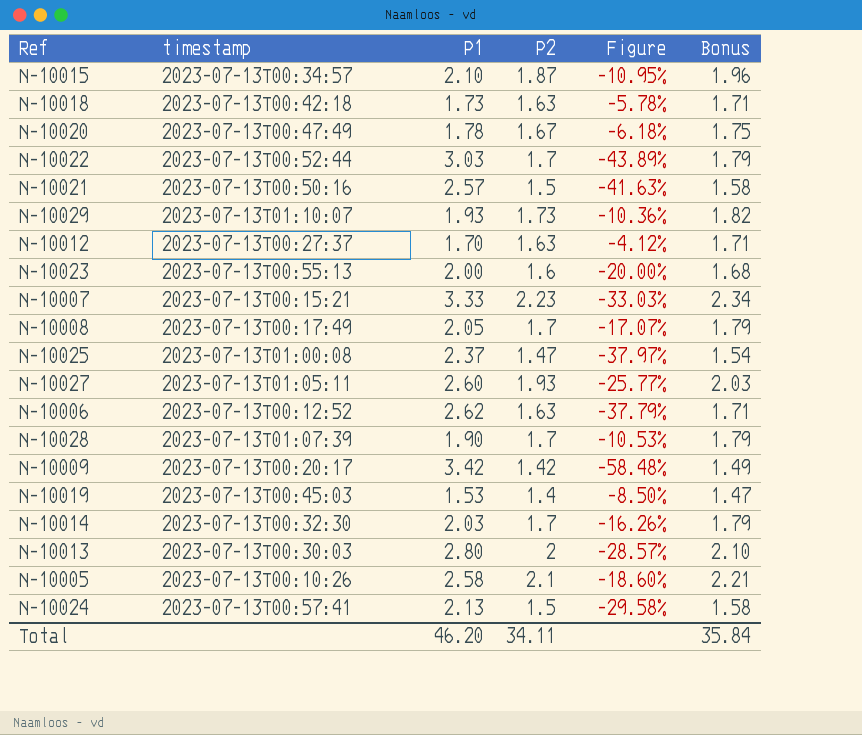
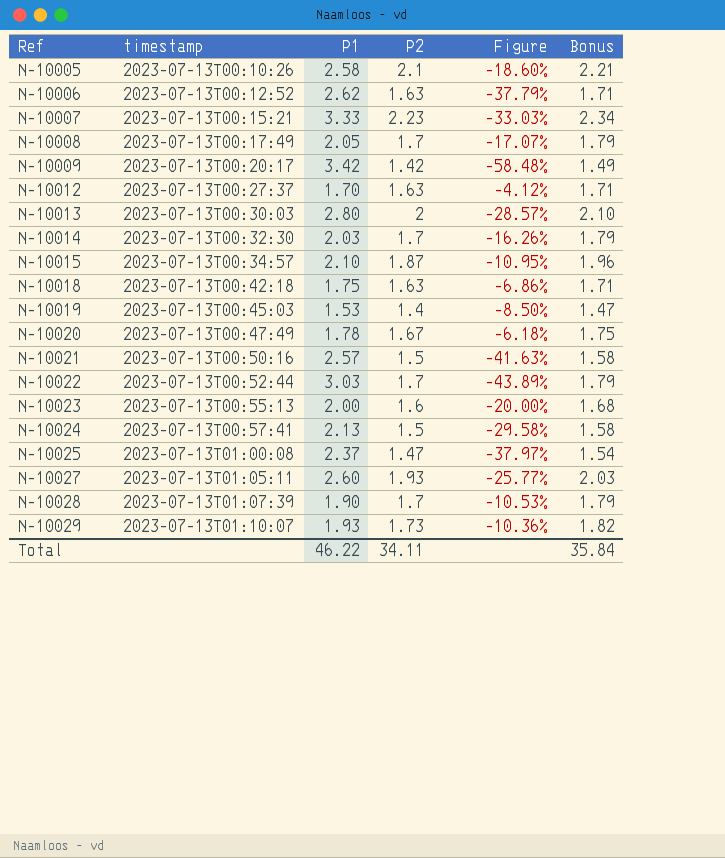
row order: none -> Ref ascending
N-10018 | P1: 1.73 -> 1.75
N-10018 | Figure: -5.78% -> -6.86%
Total | P1: 46.20 -> 46.22

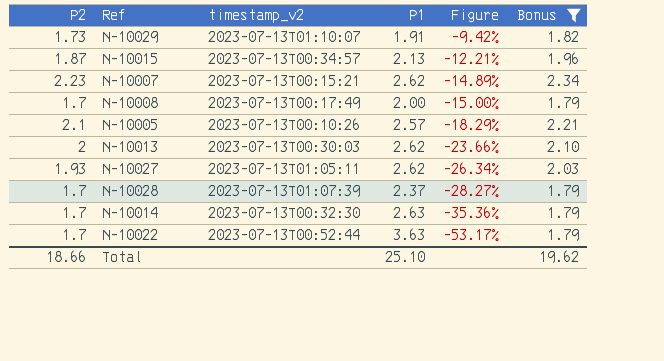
filter: none -> Bonus >= 1.79
row order: Ref ascending -> Figure descending
column P2 | position: 4 -> 1
column name: timestamp -> timestamp_v2
N-10029 | P1: 1.93 -> 1.91
N-10029 | Figure: -10.36% -> -9.42%
N-10015 | P1: 2.10 -> 2.13
N-10015 | Figure: -10.95% -> -12.21%
N-10007 | P1: 3.33 -> 2.62
N-10007 | Figure: -33.03% -> -14.89%
N-10008 | P1: 2.05 -> 2.00
N-10008 | Figure: -17.07% -> -15.00%
N-10005 | P1: 2.58 -> 2.57
N-10005 | Figure: -18.60% -> -18.29%
N-10013 | P1: 2.80 -> 2.62
N-10013 | Figure: -28.57% -> -23.66%
N-10027 | P1: 2.60 -> 2.62
N-10027 | Figure: -25.77% -> -26.34%
N-10028 | P1: 1.90 -> 2.37
N-10028 | Figure: -10.53% -> -28.27%
N-10014 | P1: 2.03 -> 2.63
N-10014 | Figure: -16.26% -> -35.36%
N-10022 | P1: 3.03 -> 3.63
N-10022 | Figure: -43.89% -> -53.17%
Total | P2: 34.11 -> 18.66
Total | P1: 46.22 -> 25.10
Total | Bonus: 35.84 -> 19.62

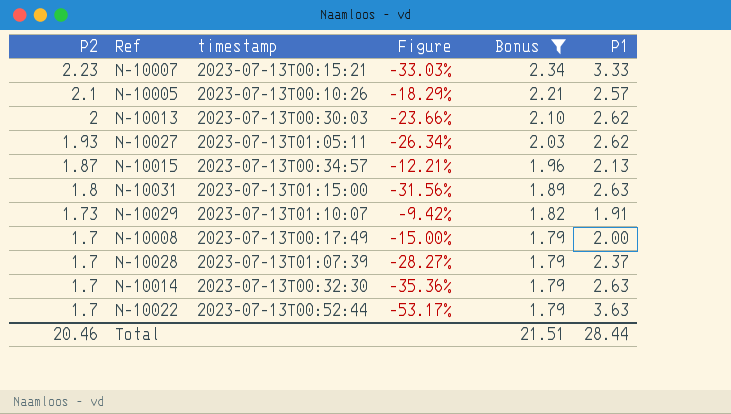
row order: Figure descending -> P2 descending
column name: timestamp_v2 -> timestamp
column P1 | position: 4 -> 6
N-10007 | Figure: -14.89% -> -33.03%
N-10007 | P1: 2.62 -> 3.33
row N-10031: none -> 1.8 | 2023-07-13T01:15:00 | -31.56% | 1.89 | 2.63
Total | P2: 18.66 -> 20.46
Total | Bonus: 19.62 -> 21.51
Total | P1: 25.10 -> 28.44

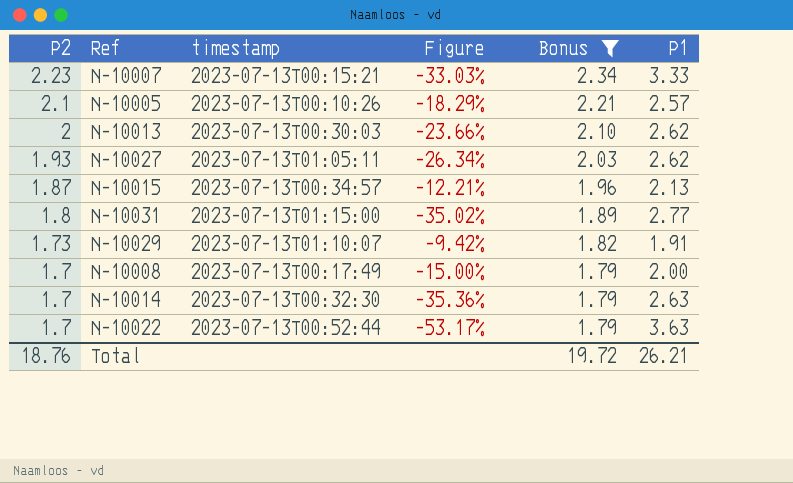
row N-10028: 1.7 | 2023-07-13T01:07:39 | -28.27% | 1.79 | 2.37 -> none
N-10031 | Figure: -31.56% -> -35.02%
N-10031 | P1: 2.63 -> 2.77
Total | P2: 20.46 -> 18.76
Total | Bonus: 21.51 -> 19.72
Total | P1: 28.44 -> 26.21

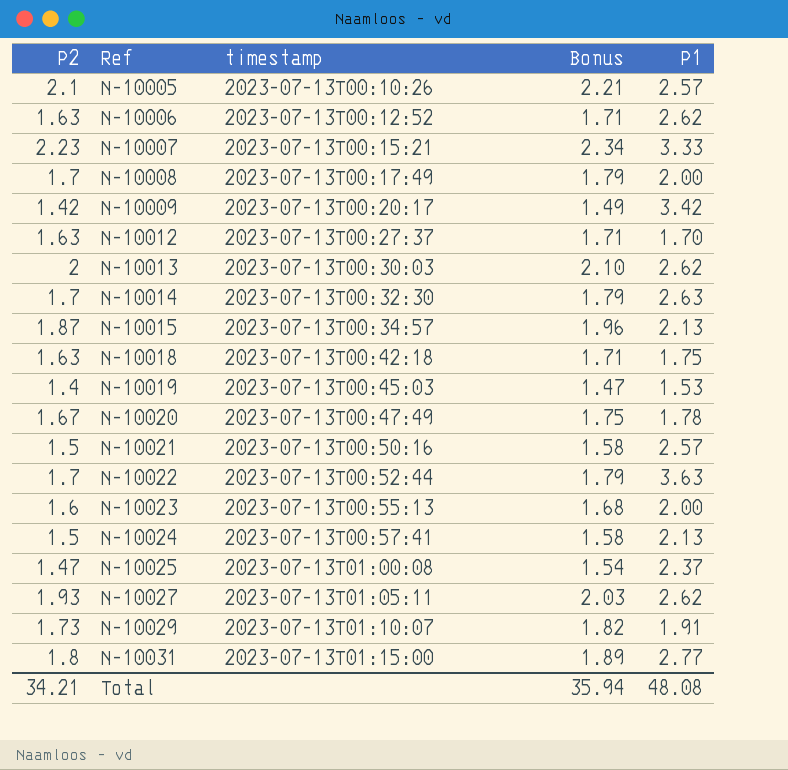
filter: Bonus >= 1.79 -> none
row order: P2 descending -> Ref ascending
column Figure | formula: ([P2] - [P1]) / [P1] -> none
Total | P2: 18.76 -> 34.21
Total | Bonus: 19.72 -> 35.94
Total | P1: 26.21 -> 48.08

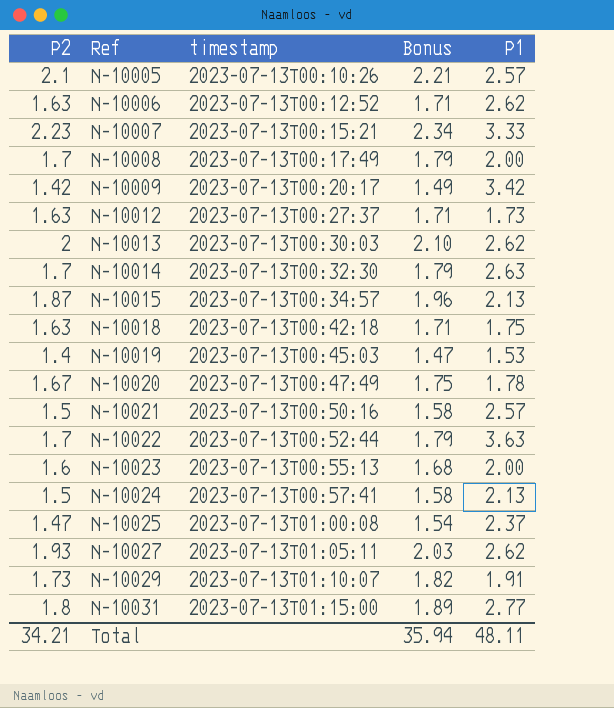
N-10012 | P1: 1.70 -> 1.73
Total | P1: 48.08 -> 48.11

